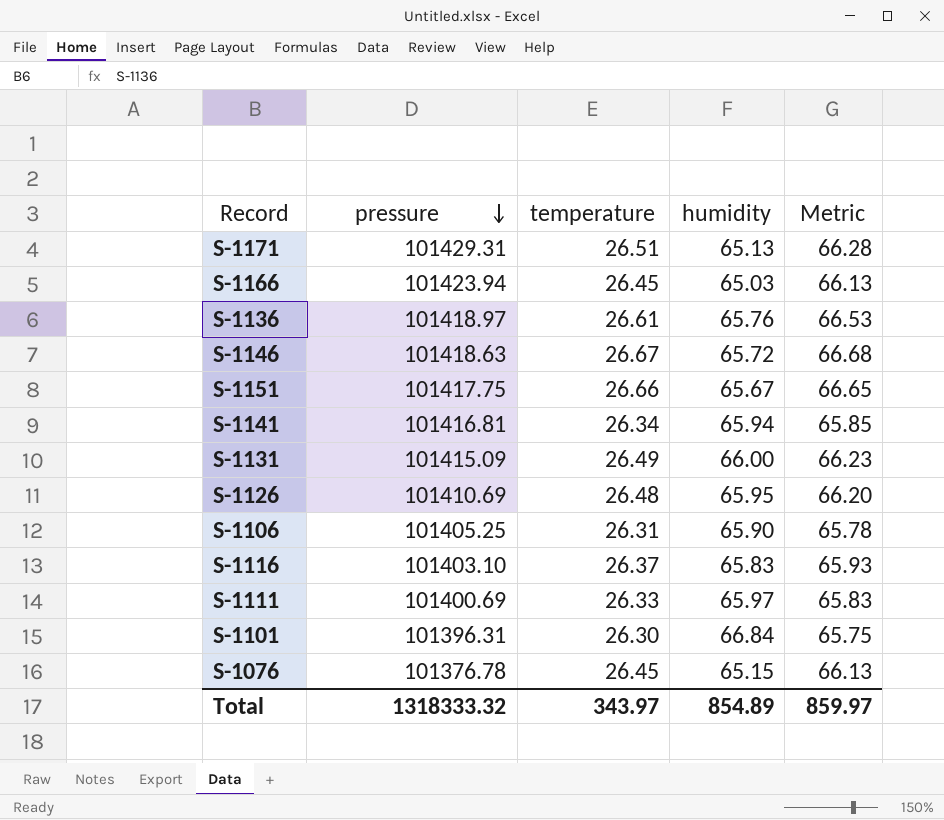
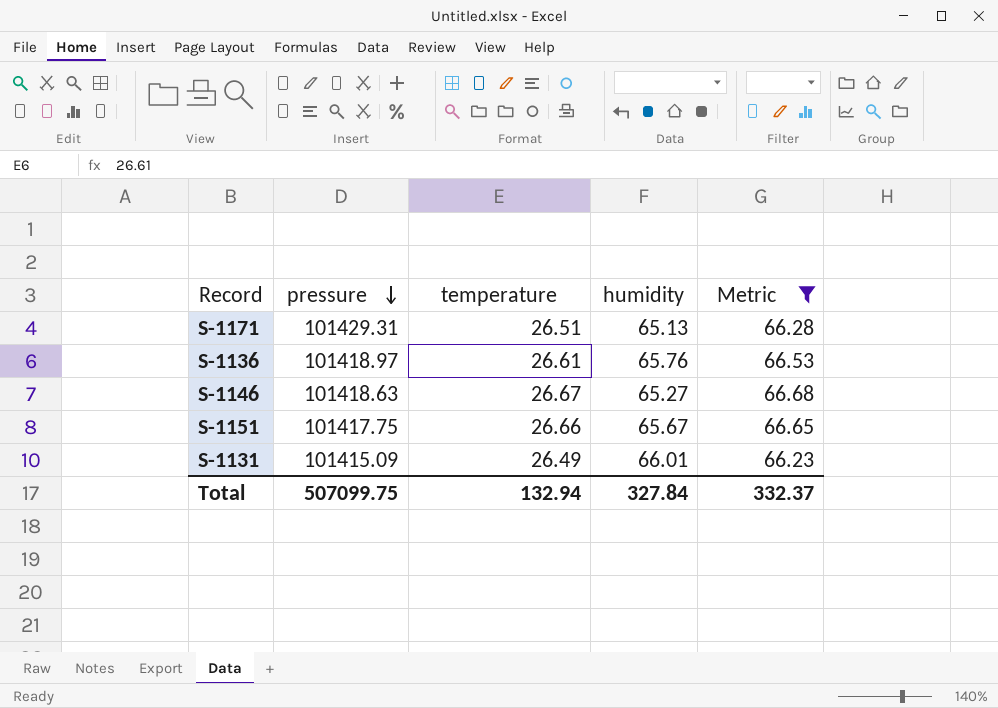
filter: none -> Metric >= 66.23
S-1146 | humidity: 65.72 -> 65.27
S-1131 | humidity: 66.00 -> 66.01
Total | pressure: 1318333.32 -> 507099.75
Total | temperature: 343.97 -> 132.94
Total | humidity: 854.89 -> 327.84
Total | Metric: 859.97 -> 332.37

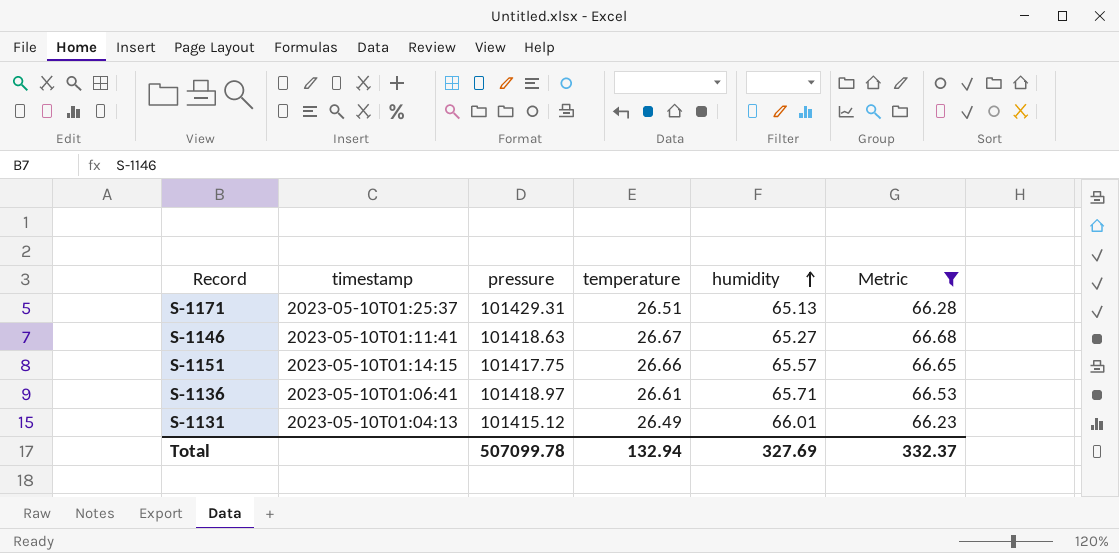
row order: pressure descending -> humidity ascending
column timestamp | position: none -> 2
S-1151 | humidity: 65.67 -> 65.57
S-1136 | humidity: 65.76 -> 65.71
S-1131 | pressure: 101415.09 -> 101415.12
Total | pressure: 507099.75 -> 507099.78
Total | humidity: 327.84 -> 327.69

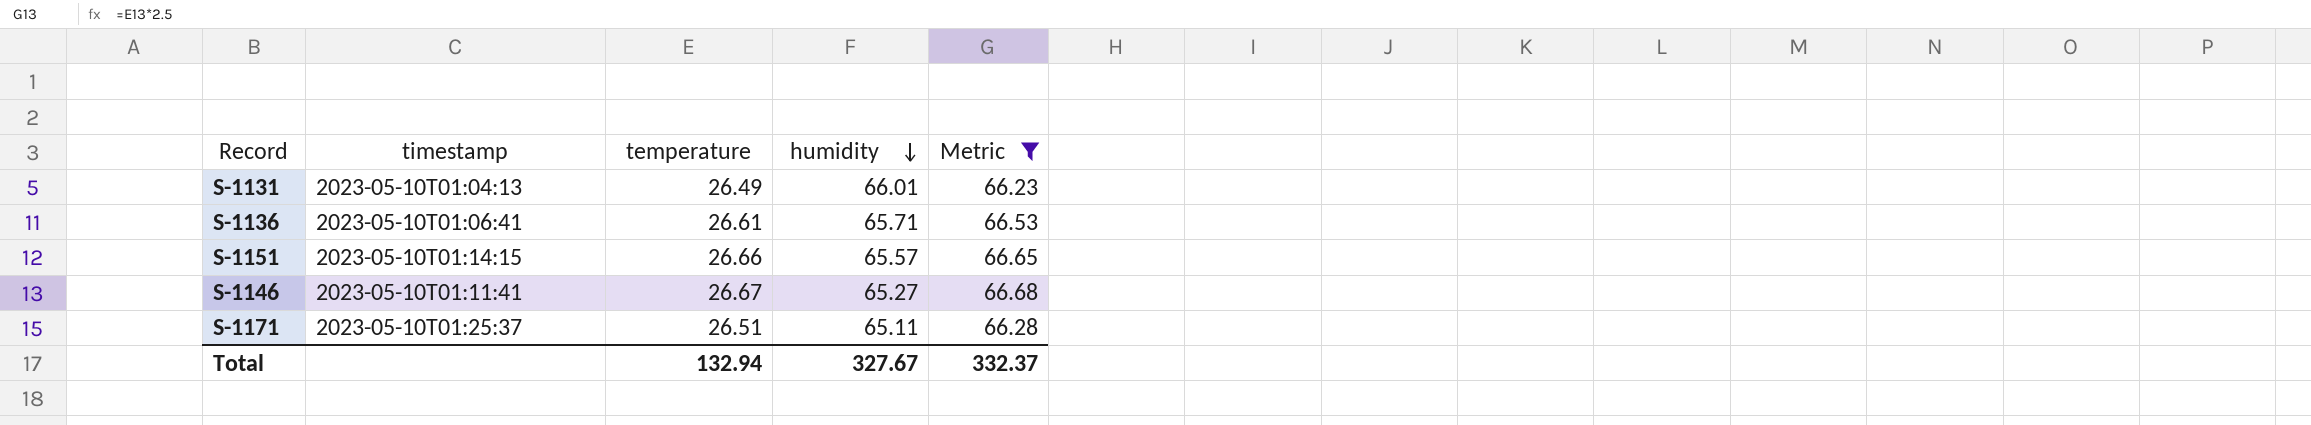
row order: humidity ascending -> humidity descending
column pressure | position: 3 -> none
S-1171 | humidity: 65.13 -> 65.11
Total | humidity: 327.69 -> 327.67

